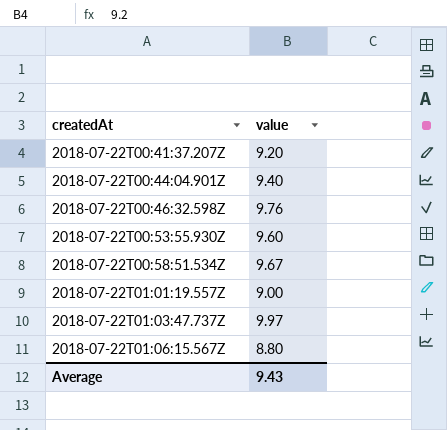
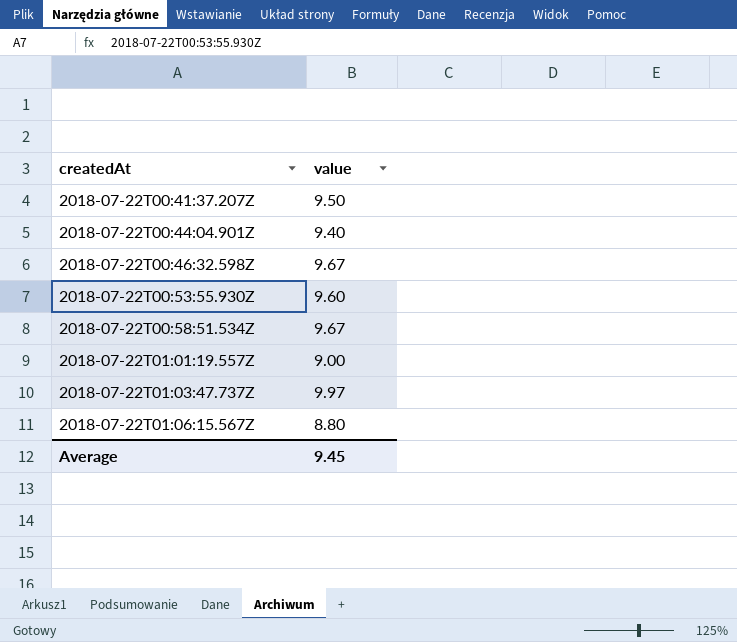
2018-07-22T00:41:37.207Z | value: 9.20 -> 9.50
2018-07-22T00:46:32.598Z | value: 9.76 -> 9.67
Average | value: 9.43 -> 9.45

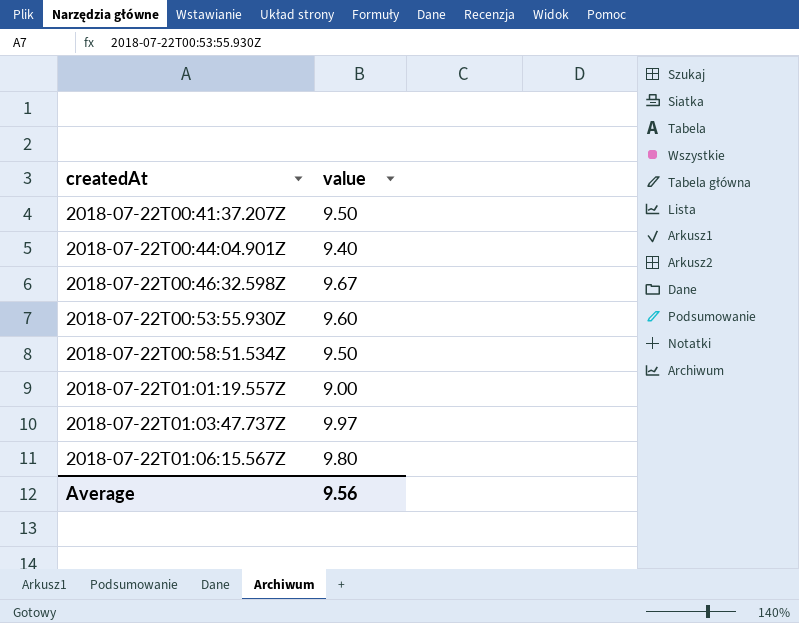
2018-07-22T00:58:51.534Z | value: 9.67 -> 9.50
2018-07-22T01:06:15.567Z | value: 8.80 -> 9.80
Average | value: 9.45 -> 9.56

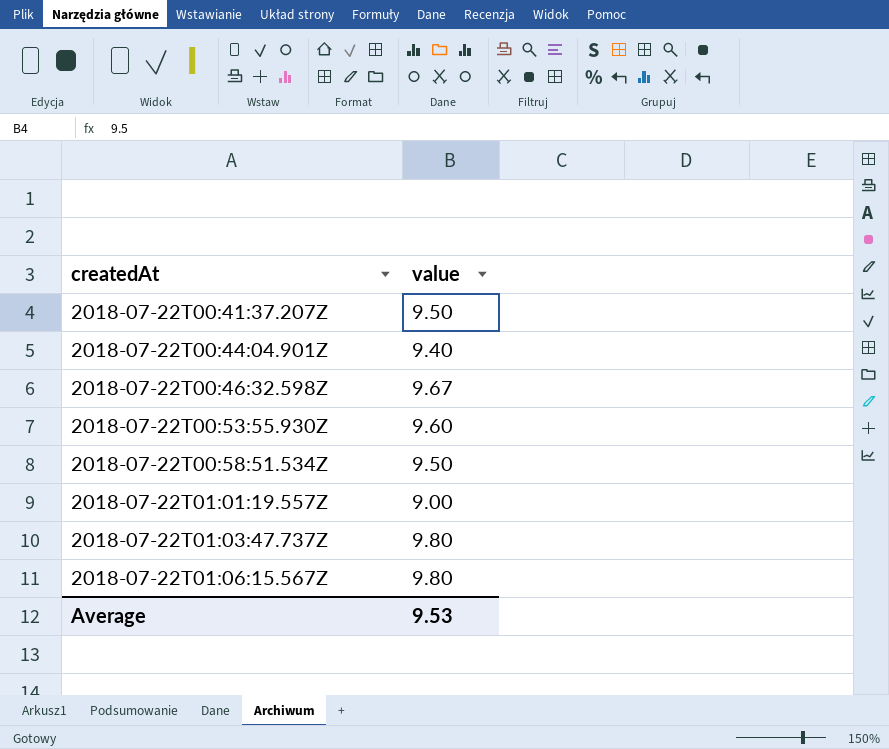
2018-07-22T01:03:47.737Z | value: 9.97 -> 9.80
Average | value: 9.56 -> 9.53

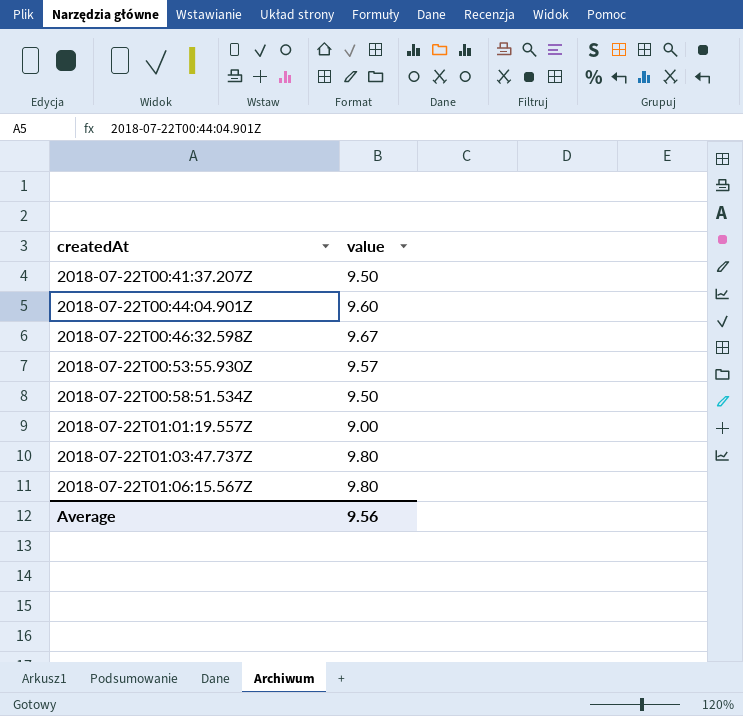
2018-07-22T00:44:04.901Z | value: 9.40 -> 9.60
2018-07-22T00:53:55.930Z | value: 9.60 -> 9.57
Average | value: 9.53 -> 9.56

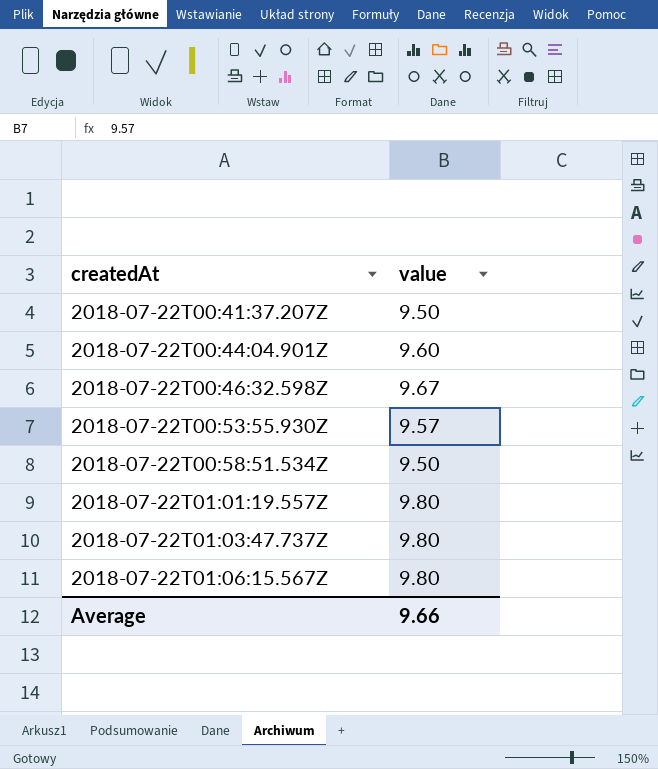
2018-07-22T01:01:19.557Z | value: 9.00 -> 9.80
Average | value: 9.56 -> 9.66

